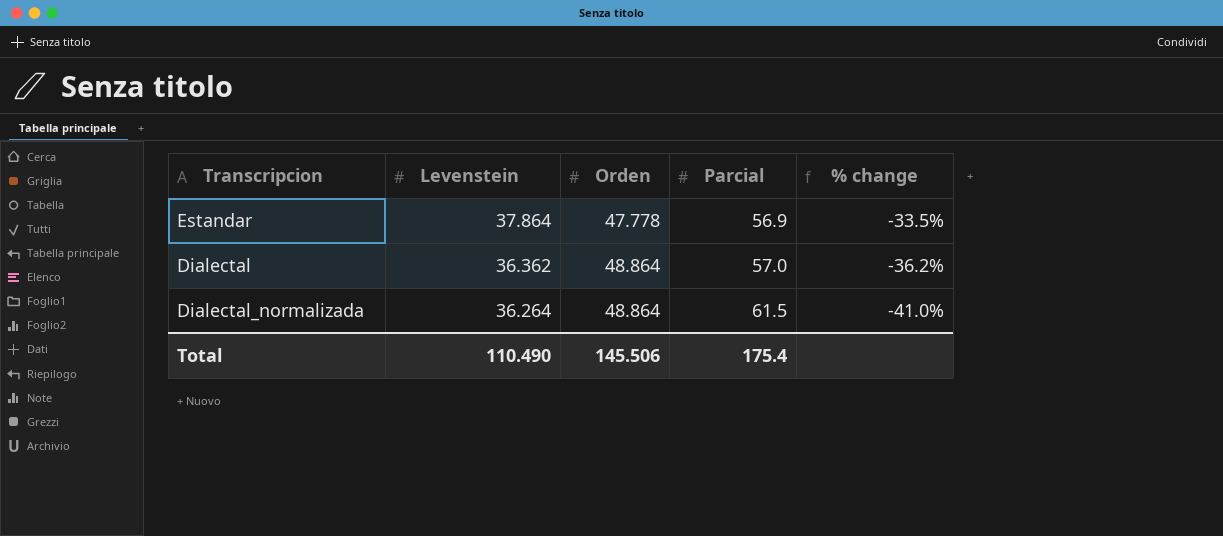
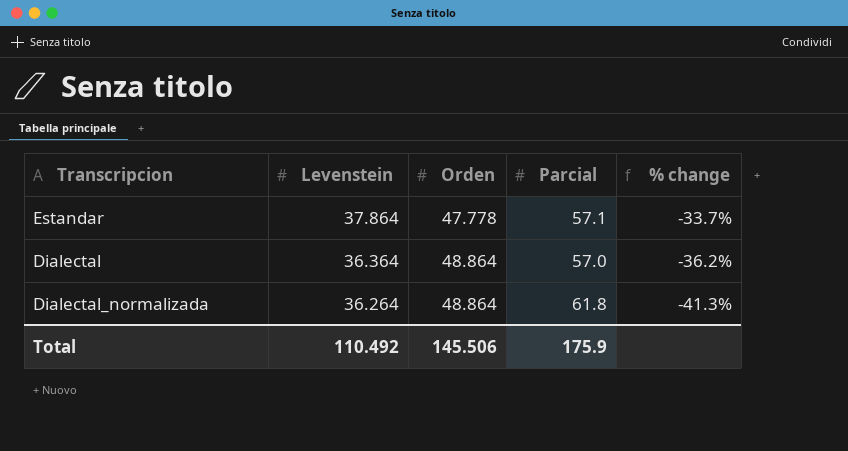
Estandar | Parcial: 56.9 -> 57.1
Estandar | % change: -33.5% -> -33.7%
Dialectal | Levenstein: 36.362 -> 36.364
Dialectal_normalizada | Parcial: 61.5 -> 61.8
Dialectal_normalizada | % change: -41.0% -> -41.3%
Total | Levenstein: 110.490 -> 110.492
Total | Parcial: 175.4 -> 175.9

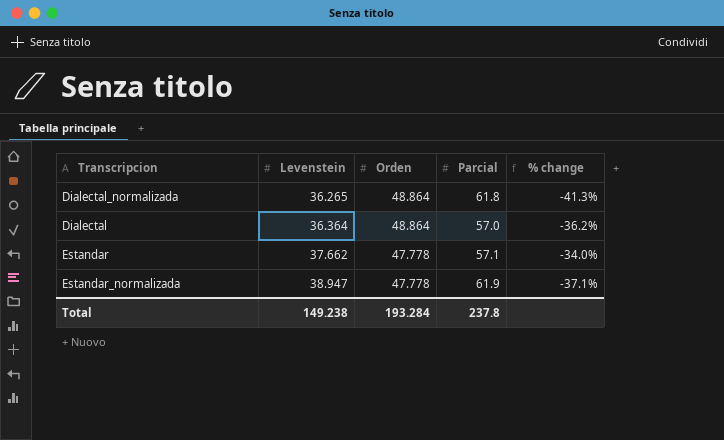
row order: Levenstein descending -> Levenstein ascending
Dialectal_normalizada | Levenstein: 36.264 -> 36.265
Estandar | Levenstein: 37.864 -> 37.662
Estandar | % change: -33.7% -> -34.0%
row Estandar_normalizada: none -> 38.947 | 47.778 | 61.9 | -37.1%
Total | Levenstein: 110.492 -> 149.238
Total | Orden: 145.506 -> 193.284
Total | Parcial: 175.9 -> 237.8

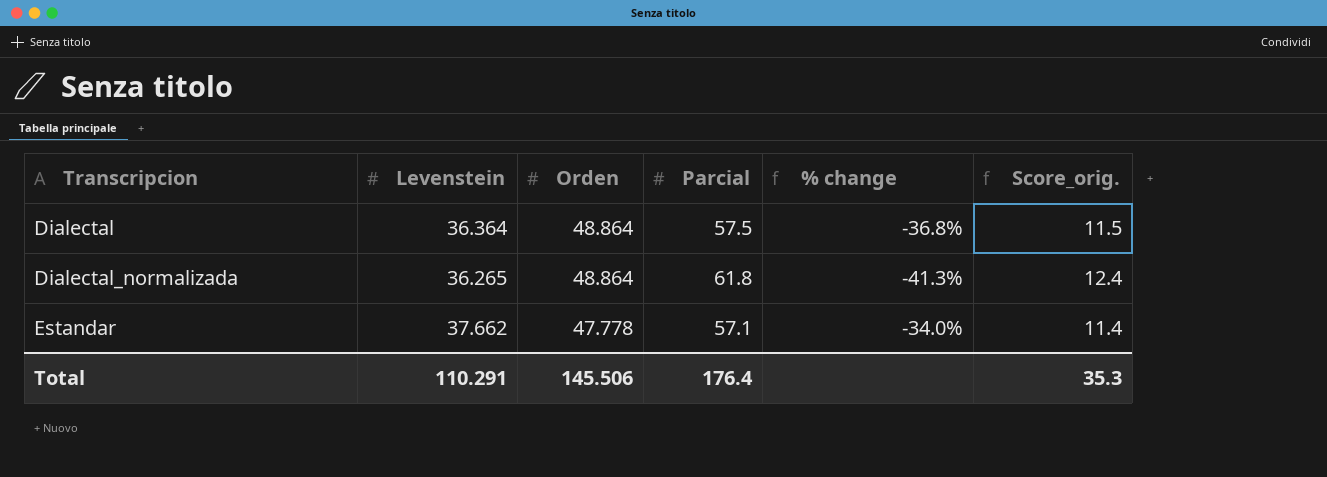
row order: Levenstein ascending -> Transcripcion ascending
column Score_orig. | formula: none -> [Parcial] * 0.2
row Estandar_normalizada: 38.947 | 47.778 | 61.9 | -37.1% -> none
Dialectal | Parcial: 57.0 -> 57.5
Dialectal | % change: -36.2% -> -36.8%
Total | Levenstein: 149.238 -> 110.291
Total | Orden: 193.284 -> 145.506
Total | Parcial: 237.8 -> 176.4

